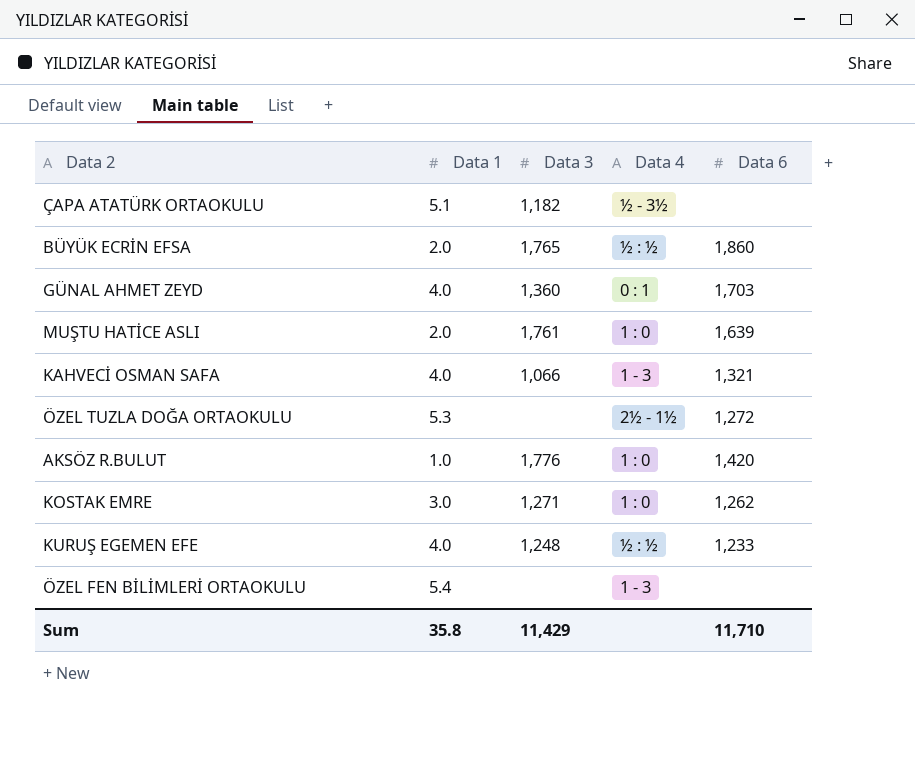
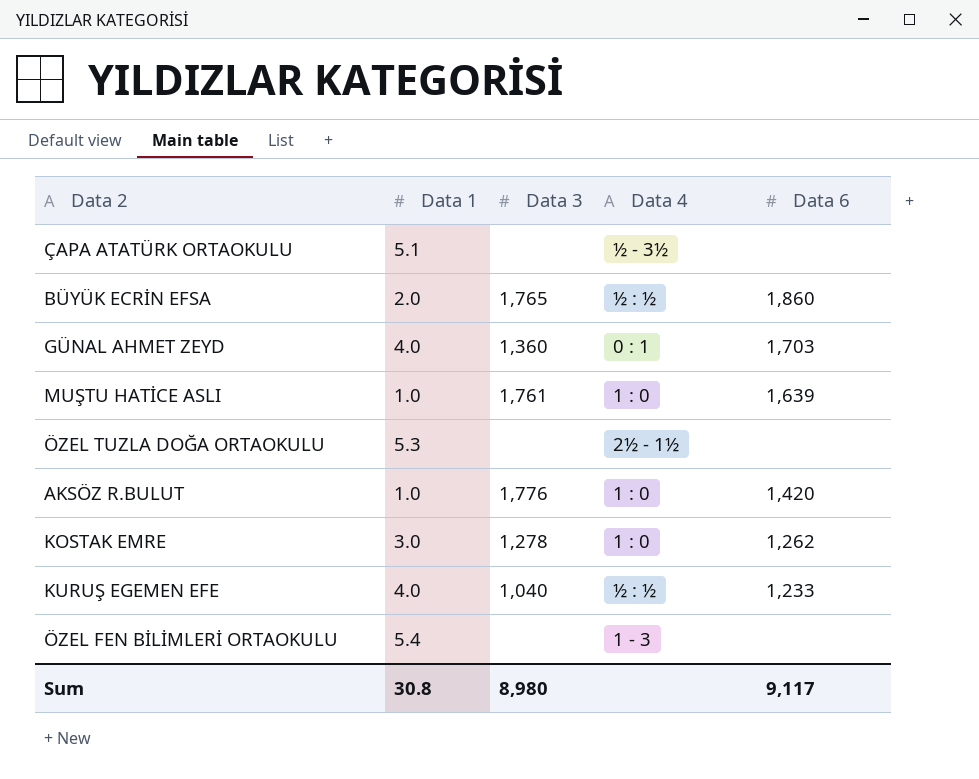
row KAHVECİ OSMAN SAFA: 4.0 | 1,066 | 1 - 3 | 1,321 -> none
ÇAPA ATATÜRK ORTAOKULU | Data 3: 1,182 -> none
MUŞTU HATİCE ASLI | Data 1: 2.0 -> 1.0
ÖZEL TUZLA DOĞA ORTAOKULU | Data 6: 1,272 -> none
KOSTAK EMRE | Data 3: 1,271 -> 1,278
KURUŞ EGEMEN EFE | Data 3: 1,248 -> 1,040
Sum | Data 1: 35.8 -> 30.8
Sum | Data 3: 11,429 -> 8,980
Sum | Data 6: 11,710 -> 9,117

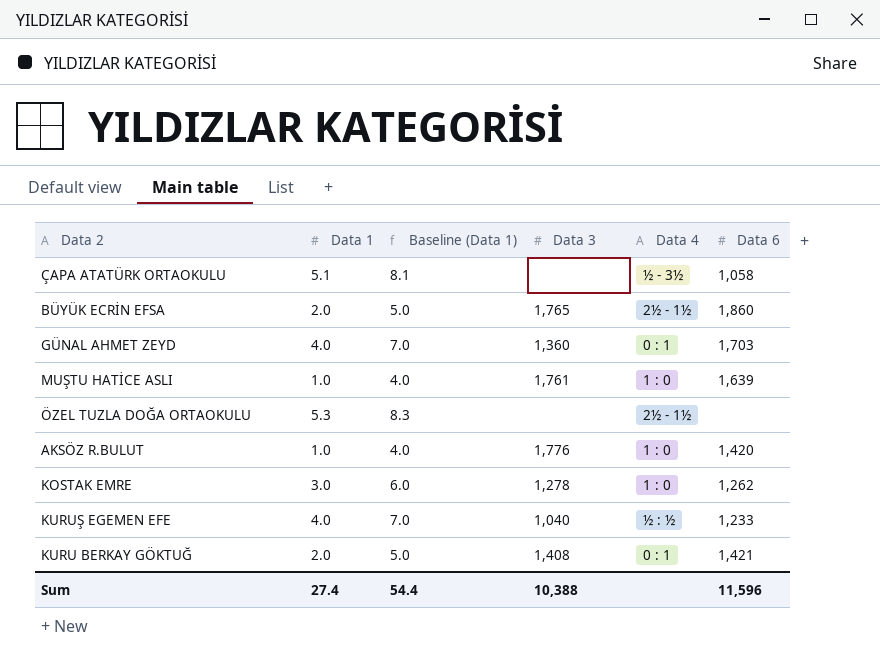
column Baseline (Data 1) | formula: none -> [Data 1] + 3
row ÖZEL FEN BİLİMLERİ ORTAOKULU: 5.4 | none | 1 - 3 | none -> none
ÇAPA ATATÜRK ORTAOKULU | Data 6: none -> 1,058
BÜYÜK ECRİN EFSA | Data 4: ½ : ½ -> 2½ - 1½
row KURU BERKAY GÖKTUĞ: none -> 2.0 | 5.0 | 1,408 | 0 : 1 | 1,421
Sum | Data 1: 30.8 -> 27.4
Sum | Data 3: 8,980 -> 10,388
Sum | Data 6: 9,117 -> 11,596

